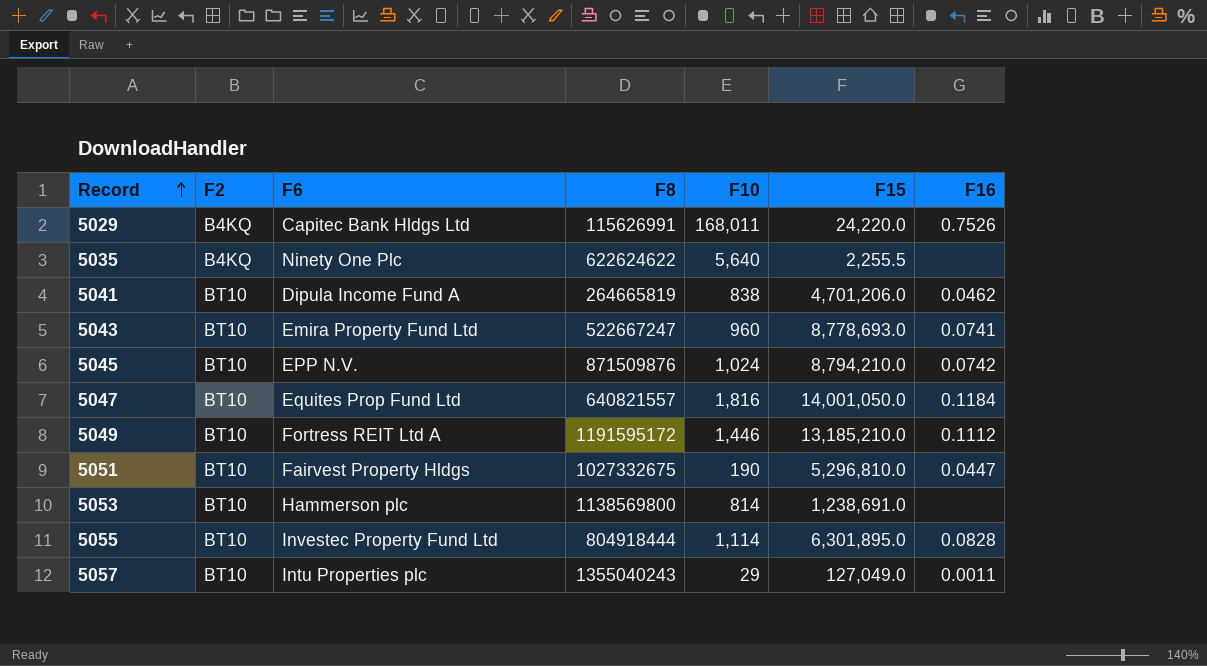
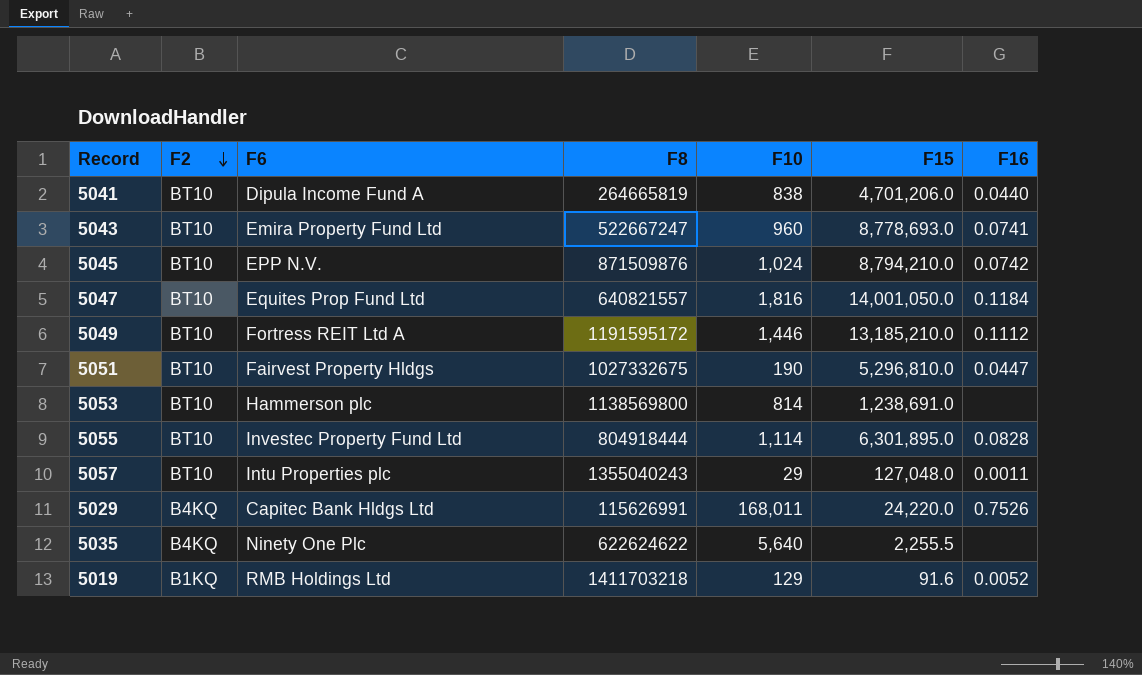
row order: Record ascending -> F2 descending
5041 | F16: 0.0462 -> 0.0440
5057 | F15: 127,049.0 -> 127,048.0
row 5019: none -> B1KQ | RMB Holdings Ltd | 1411703218 | 129 | 91.6 | 0.0052

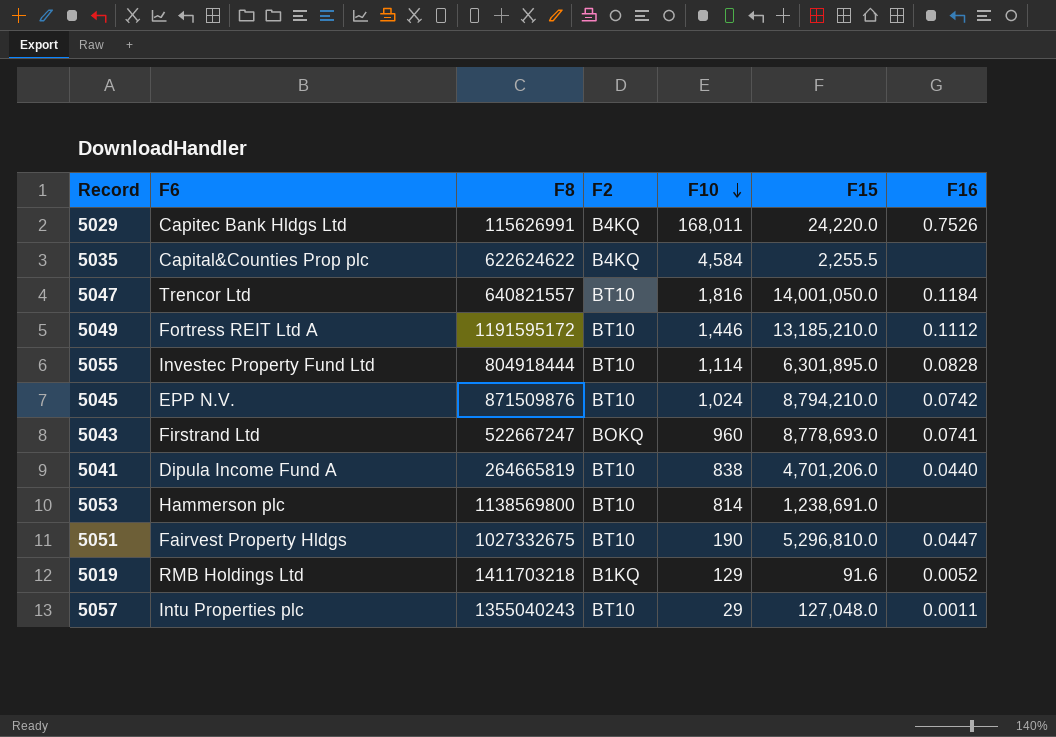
row order: F2 descending -> F10 descending
column F2 | position: 2 -> 4
5035 | F6: Ninety One Plc -> Capital&Counties Prop plc
5035 | F10: 5,640 -> 4,584
5047 | F6: Equites Prop Fund Ltd -> Trencor Ltd
5043 | F6: Emira Property Fund Ltd -> Firstrand Ltd
5043 | F2: BT10 -> BOKQ

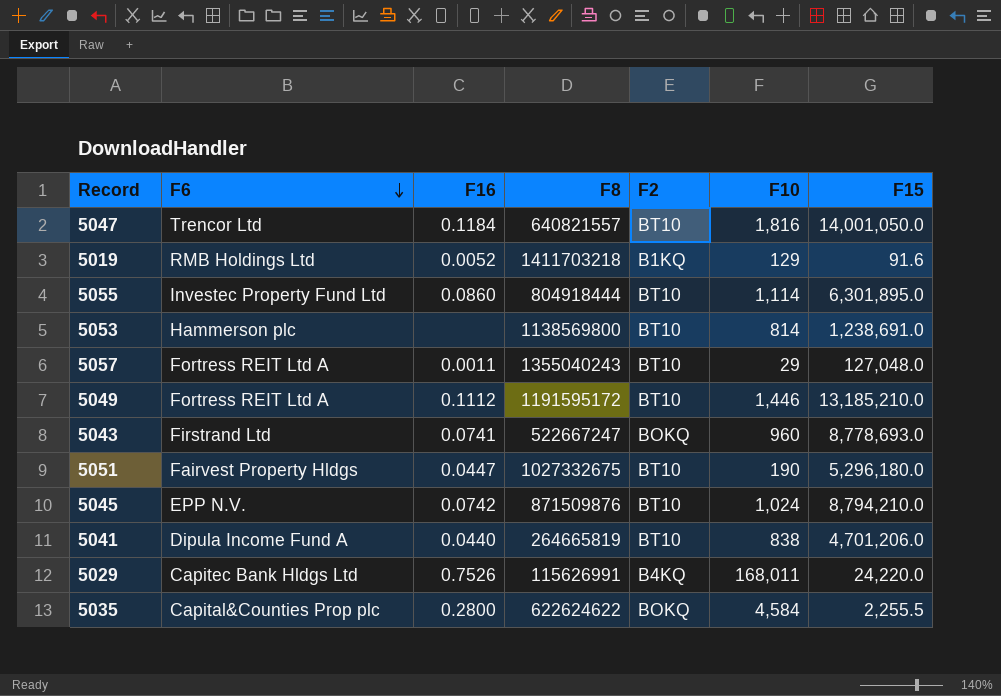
row order: F10 descending -> F6 descending
column F16 | position: 7 -> 3
5055 | F16: 0.0828 -> 0.0860
5057 | F6: Intu Properties plc -> Fortress REIT Ltd A
5051 | F15: 5,296,810.0 -> 5,296,180.0
5035 | F16: none -> 0.2800
5035 | F2: B4KQ -> BOKQ

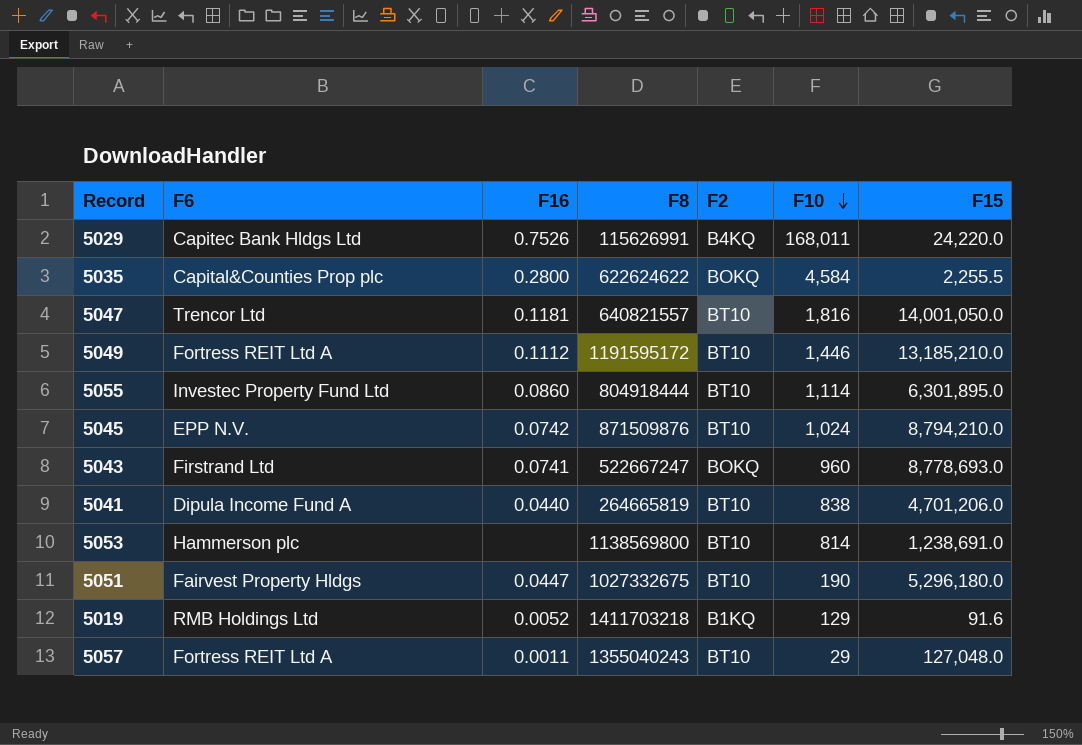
row order: F6 descending -> F10 descending
5047 | F16: 0.1184 -> 0.1181

